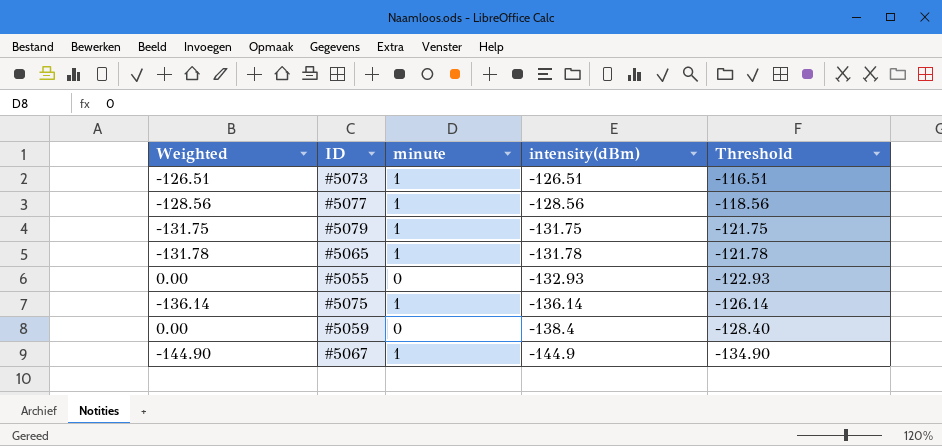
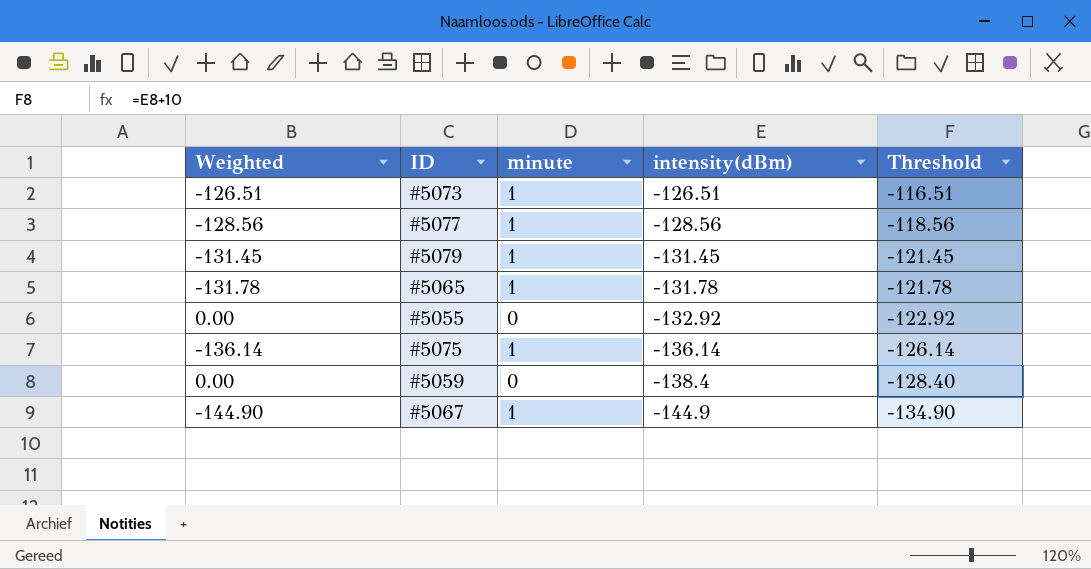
#5079 | Weighted: -131.75 -> -131.45
#5079 | intensity(dBm): -131.75 -> -131.45
#5079 | Threshold: -121.75 -> -121.45
#5055 | intensity(dBm): -132.93 -> -132.92
#5055 | Threshold: -122.93 -> -122.92

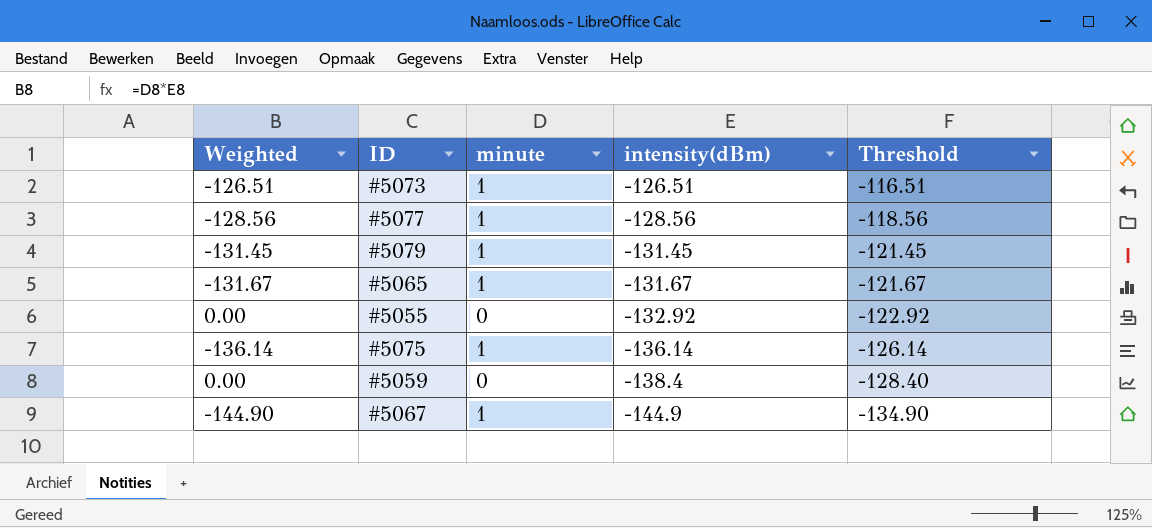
#5065 | Weighted: -131.78 -> -131.67
#5065 | intensity(dBm): -131.78 -> -131.67
#5065 | Threshold: -121.78 -> -121.67

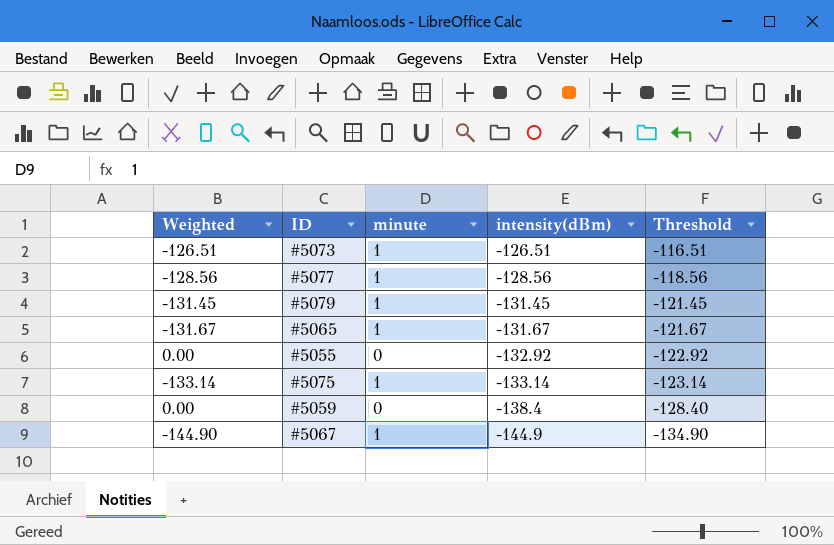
#5075 | Weighted: -136.14 -> -133.14
#5075 | intensity(dBm): -136.14 -> -133.14
#5075 | Threshold: -126.14 -> -123.14

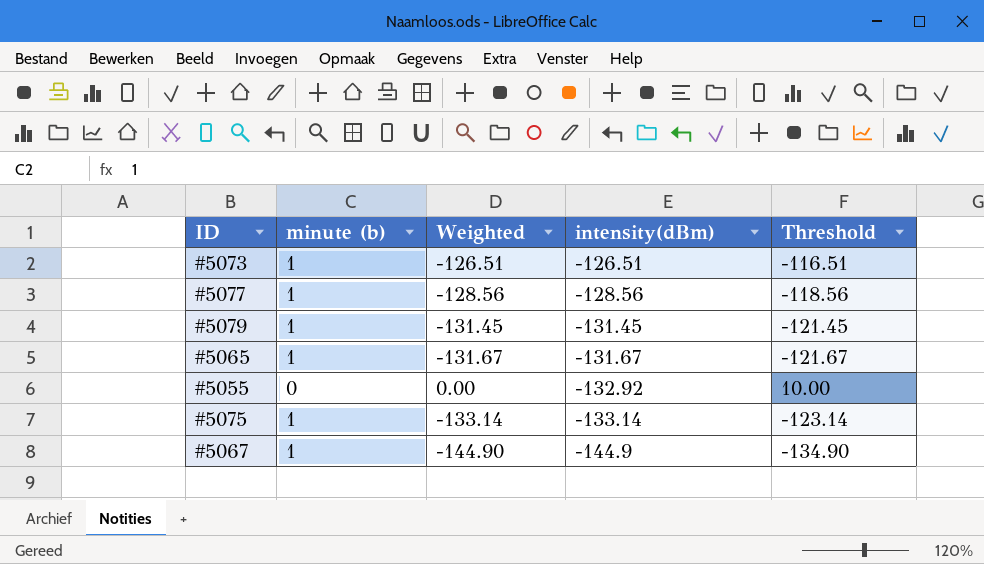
column name: minute -> minute (b)
column Weighted | position: 1 -> 3
column Threshold | formula: [intensity(dBm)] + 10 -> [Weighted] + 10
row #5059: 0.00 | 0 | -138.4 | -128.40 -> none

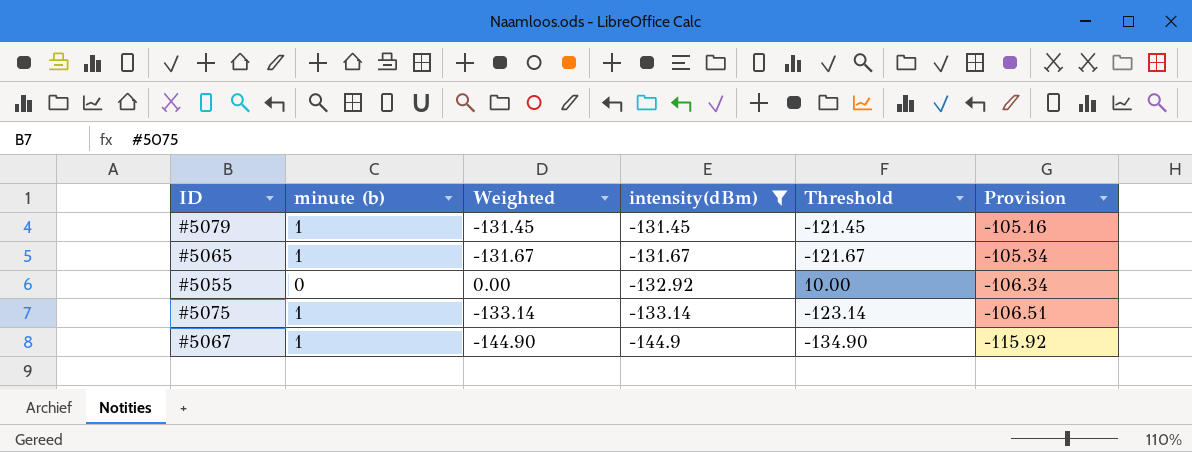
filter: none -> intensity(dBm) <= -131.45
column Provision | formula: none -> [intensity(dBm)] * 0.8

